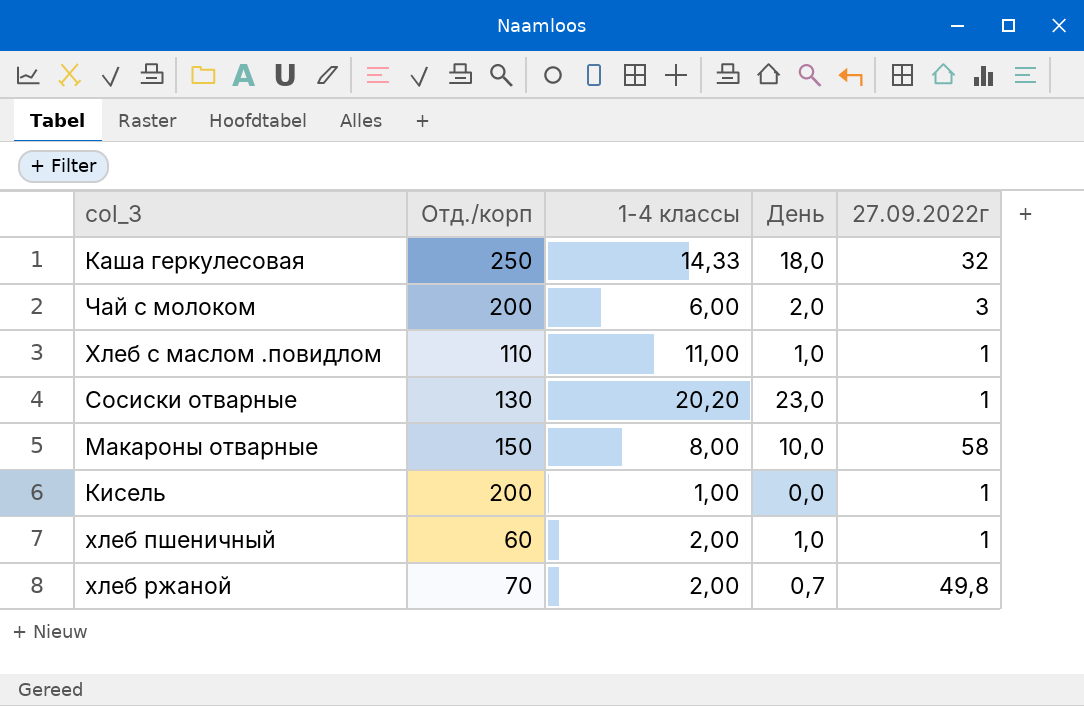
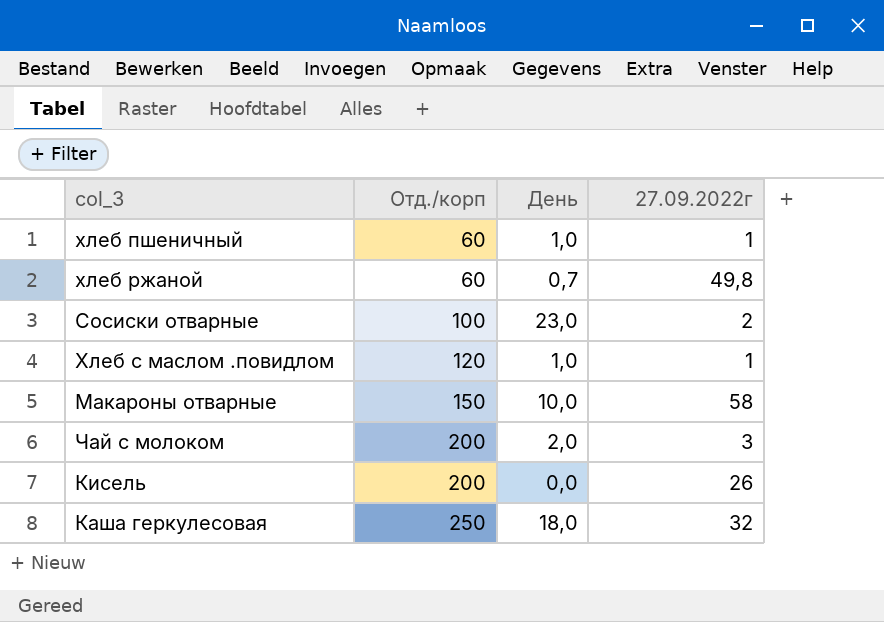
row order: none -> Отд./корп ascending
column 1-4 классы | position: 3 -> none
хлеб ржаной | Отд./корп: 70 -> 60
Сосиски отварные | Отд./корп: 130 -> 100
Сосиски отварные | 27.09.2022г: 1 -> 2
Хлеб с маслом .повидлом | Отд./корп: 110 -> 120
Кисель | 27.09.2022г: 1 -> 26

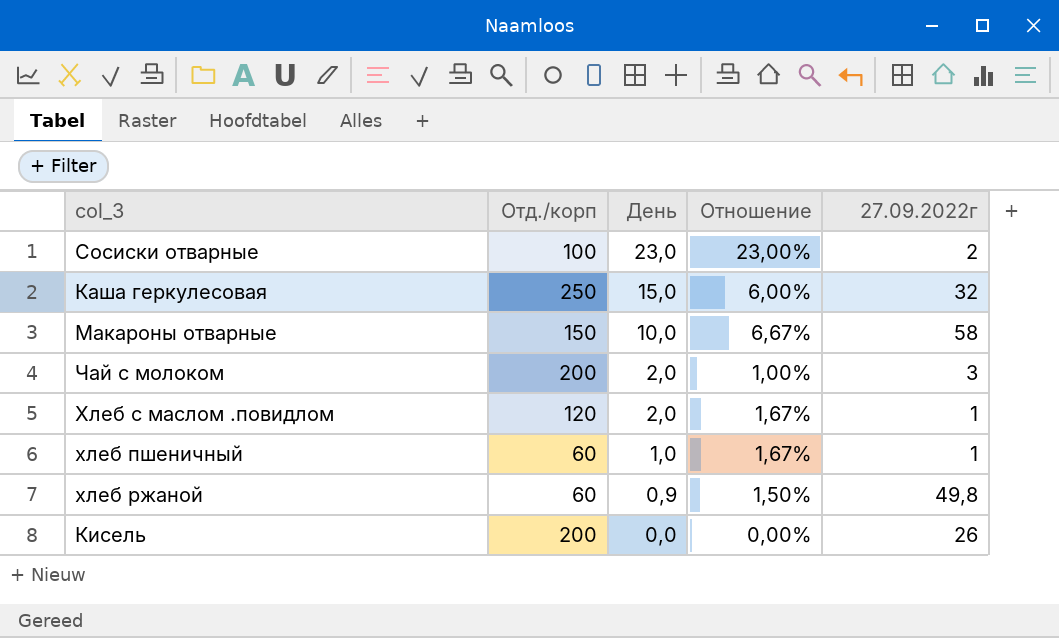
row order: Отд./корп ascending -> День descending
column Отношение | formula: none -> [День] / [Отд./корп]
Каша геркулесовая | День: 18,0 -> 15,0
Хлеб с маслом .повидлом | День: 1,0 -> 2,0
хлеб ржаной | День: 0,7 -> 0,9

